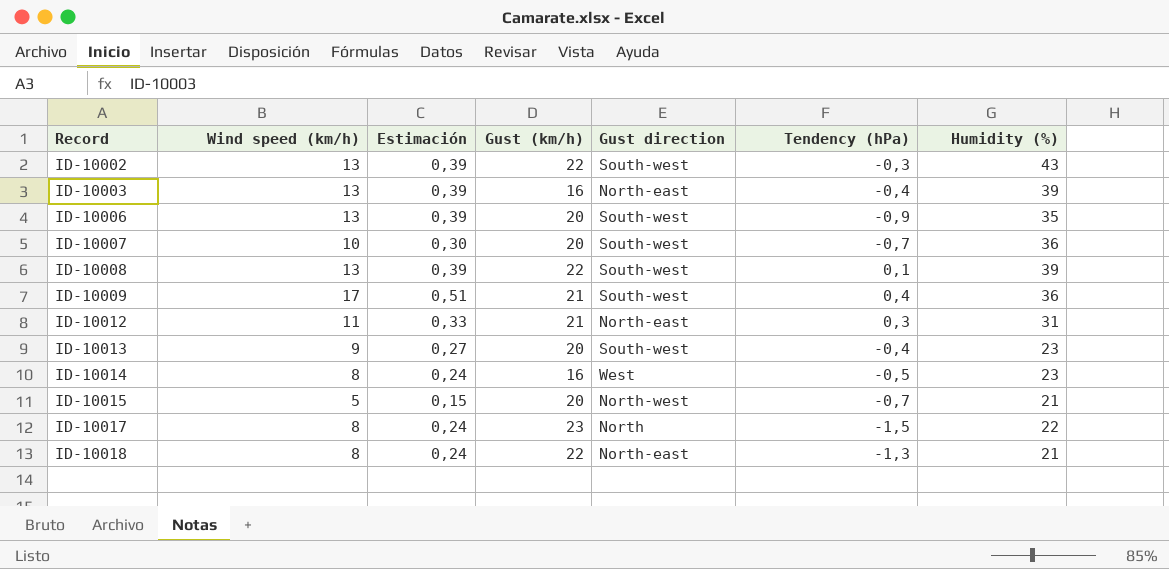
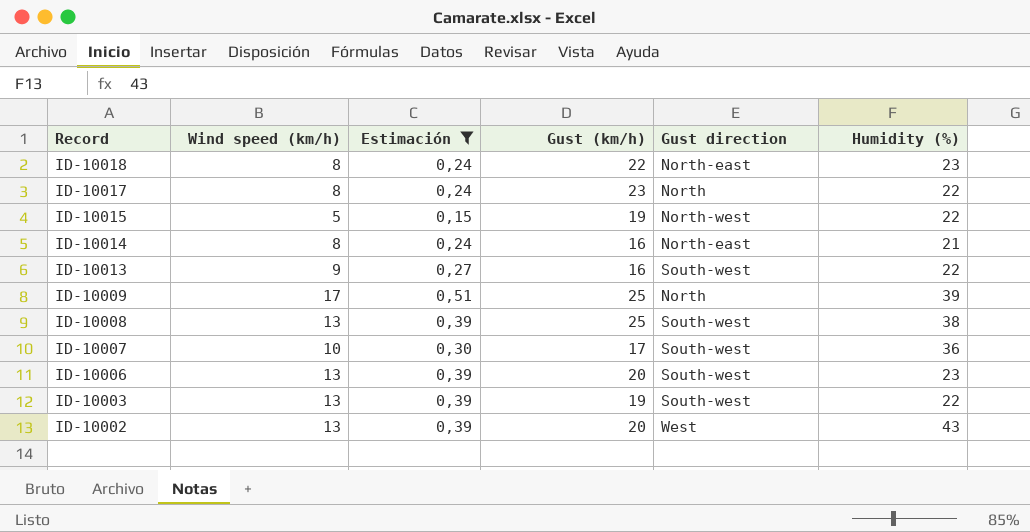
filter: none -> Estimación != 0,33
row order: Record ascending -> Record descending
column Tendency (hPa) | position: 6 -> none
ID-10018 | Humidity (%): 21 -> 23
ID-10015 | Gust (km/h): 20 -> 19
ID-10015 | Humidity (%): 21 -> 22
ID-10014 | Gust direction: West -> North-east
ID-10014 | Humidity (%): 23 -> 21
ID-10013 | Gust (km/h): 20 -> 16
ID-10013 | Humidity (%): 23 -> 22
ID-10009 | Gust (km/h): 21 -> 25
ID-10009 | Gust direction: South-west -> North
ID-10009 | Humidity (%): 36 -> 39
ID-10008 | Gust (km/h): 22 -> 25
ID-10008 | Humidity (%): 39 -> 38
ID-10007 | Gust (km/h): 20 -> 17
ID-10006 | Humidity (%): 35 -> 23
ID-10003 | Gust (km/h): 16 -> 19
ID-10003 | Gust direction: North-east -> South-west
ID-10003 | Humidity (%): 39 -> 22
ID-10002 | Gust (km/h): 22 -> 20
ID-10002 | Gust direction: South-west -> West

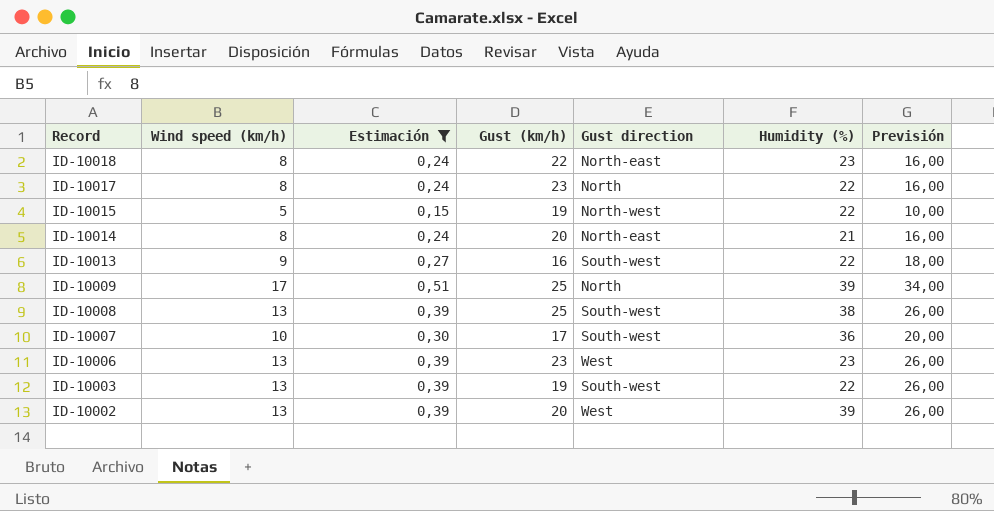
column Previsión | formula: none -> [Wind speed (km/h)] * 2
ID-10014 | Gust (km/h): 16 -> 20
ID-10006 | Gust (km/h): 20 -> 23
ID-10006 | Gust direction: South-west -> West
ID-10002 | Humidity (%): 43 -> 39

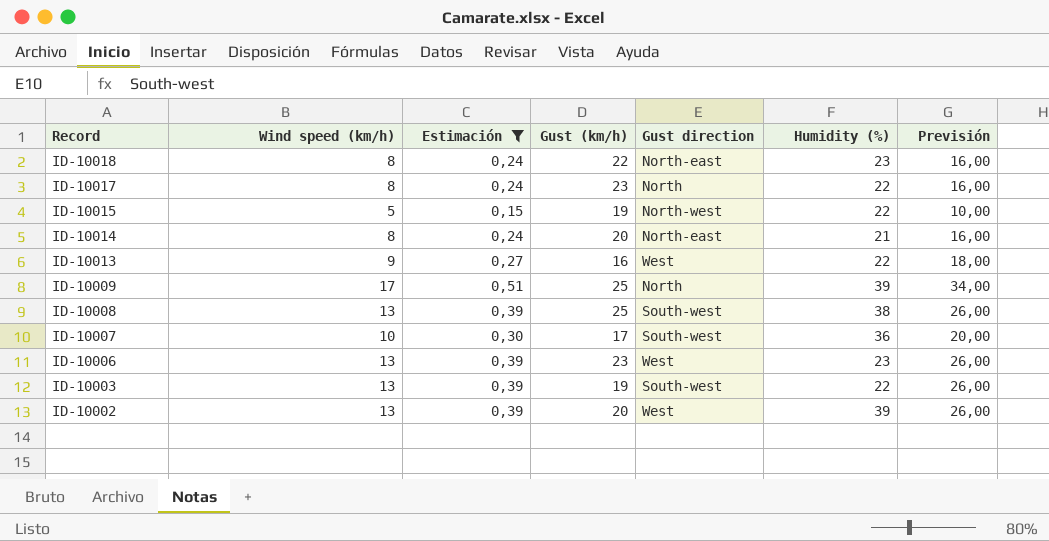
ID-10013 | Gust direction: South-west -> West

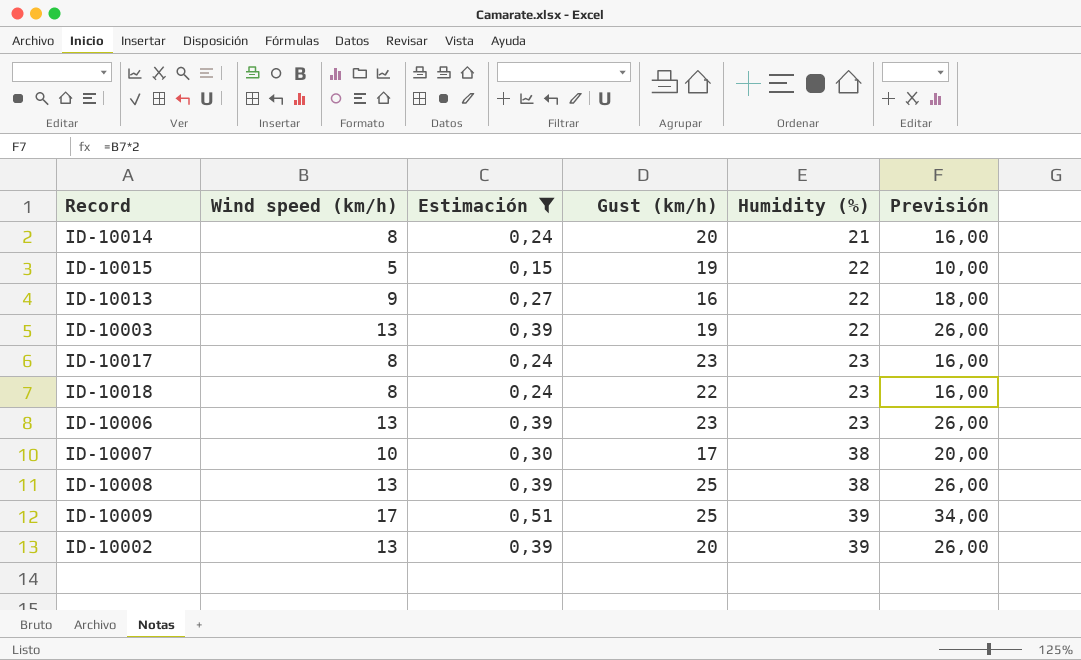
row order: Record descending -> Humidity (%) ascending
column Gust direction | position: 5 -> none
ID-10017 | Humidity (%): 22 -> 23
ID-10007 | Humidity (%): 36 -> 38

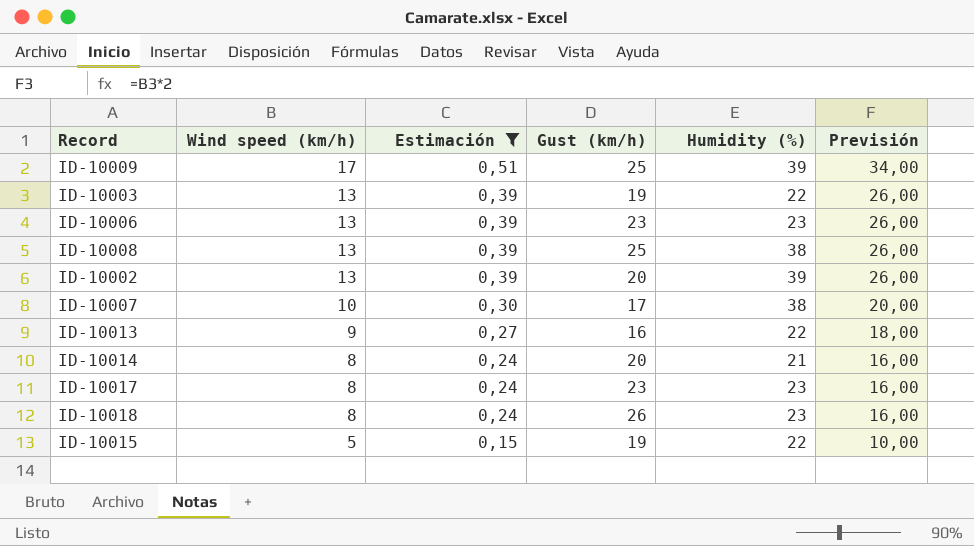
row order: Humidity (%) ascending -> Wind speed (km/h) descending
ID-10018 | Gust (km/h): 22 -> 26

